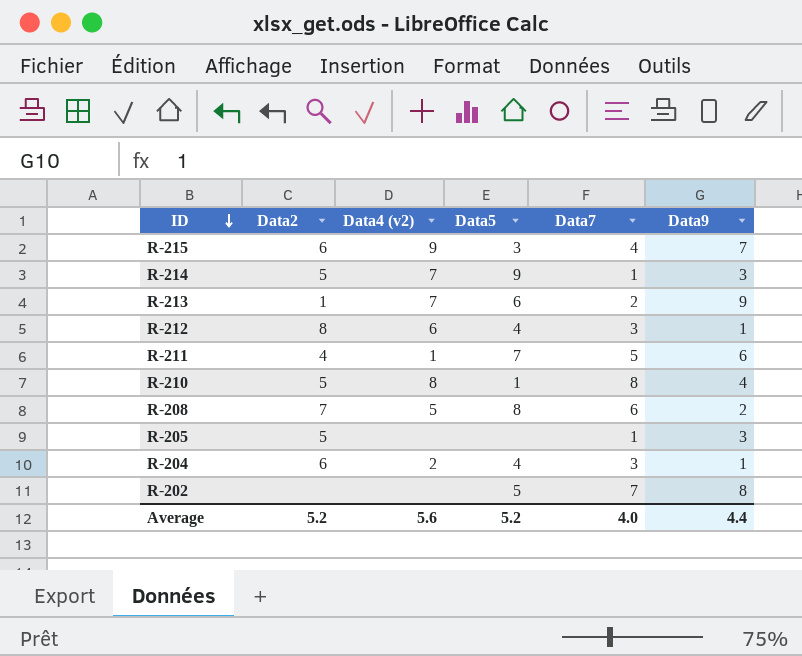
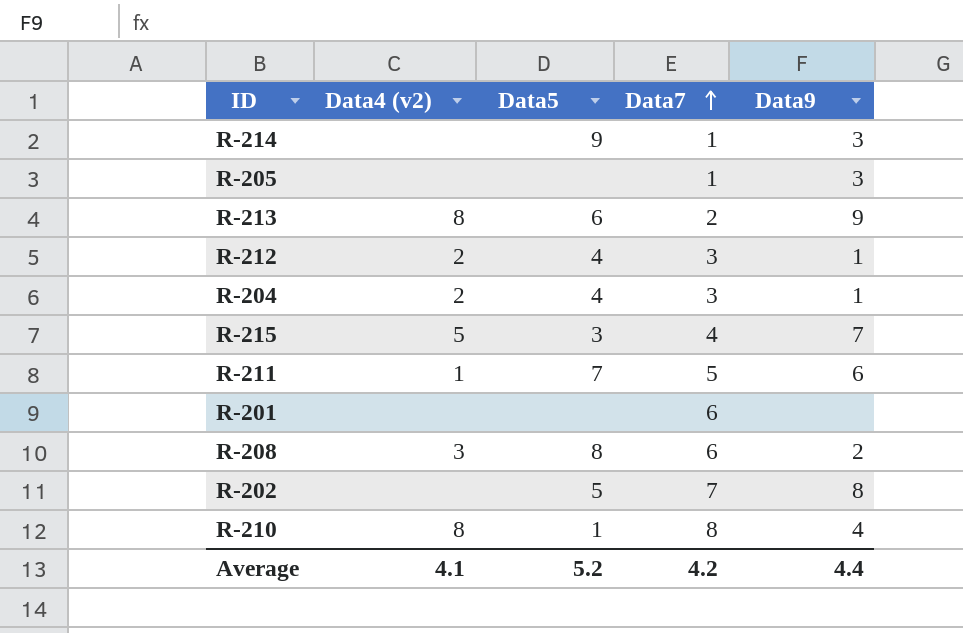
row order: ID descending -> Data7 ascending
column Data2 | position: 2 -> none
R-214 | Data4 (v2): 7 -> none
R-213 | Data4 (v2): 7 -> 8
R-212 | Data4 (v2): 6 -> 2
R-215 | Data4 (v2): 9 -> 5
row R-201: none -> none | none | 6 | none
R-208 | Data4 (v2): 5 -> 3
Average | Data4 (v2): 5.6 -> 4.1
Average | Data7: 4.0 -> 4.2

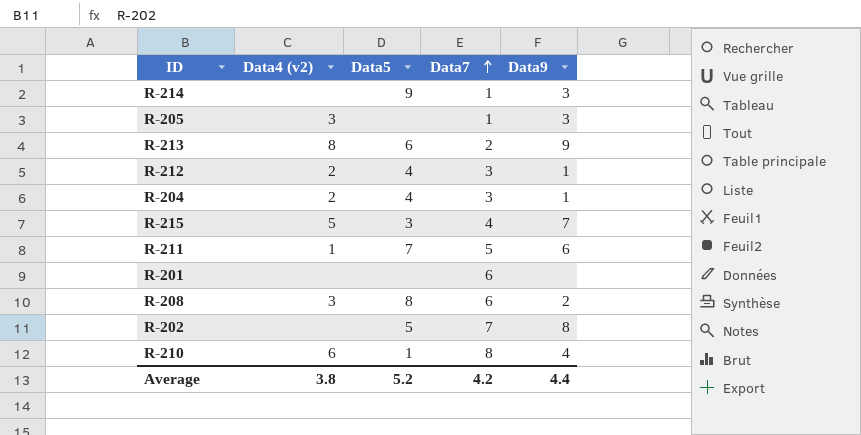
R-205 | Data4 (v2): none -> 3
R-210 | Data4 (v2): 8 -> 6
Average | Data4 (v2): 4.1 -> 3.8

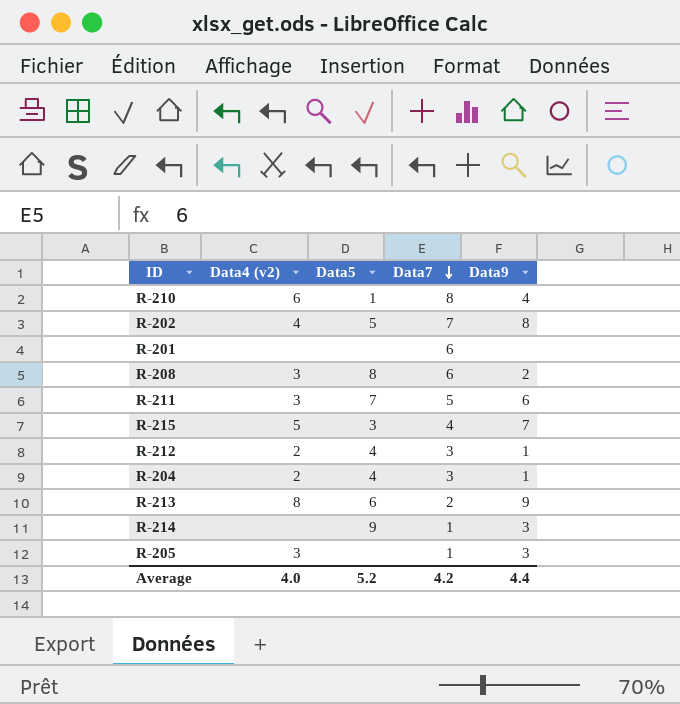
row order: Data7 ascending -> Data7 descending
R-202 | Data4 (v2): none -> 4
R-211 | Data4 (v2): 1 -> 3
Average | Data4 (v2): 3.8 -> 4.0

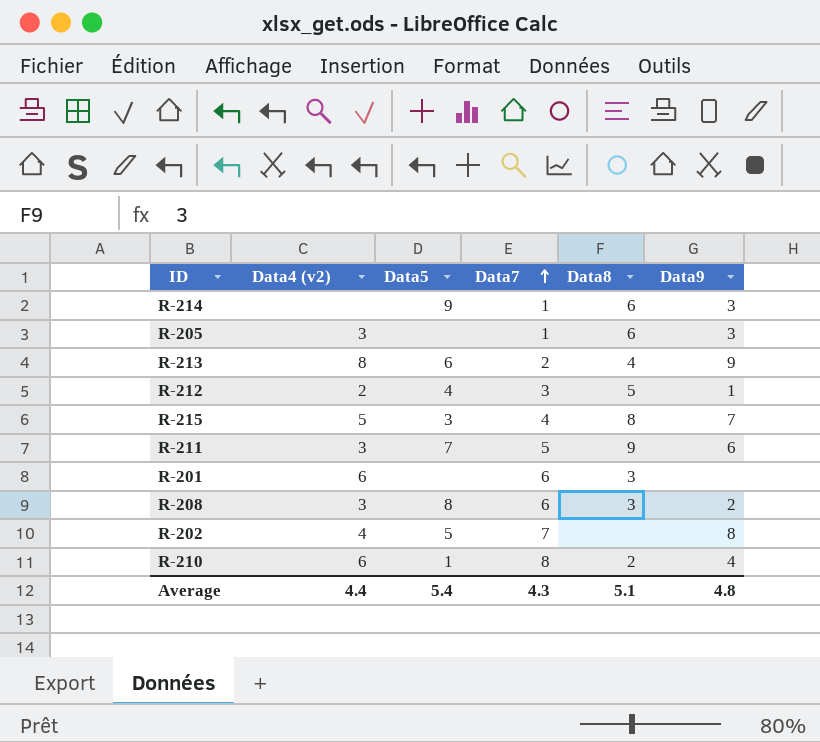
row order: Data7 descending -> Data7 ascending
column Data8 | position: none -> 5
row R-204: 2 | 4 | 3 | 1 -> none
R-201 | Data4 (v2): none -> 6
Average | Data4 (v2): 4.0 -> 4.4
Average | Data5: 5.2 -> 5.4
Average | Data7: 4.2 -> 4.3
Average | Data9: 4.4 -> 4.8

